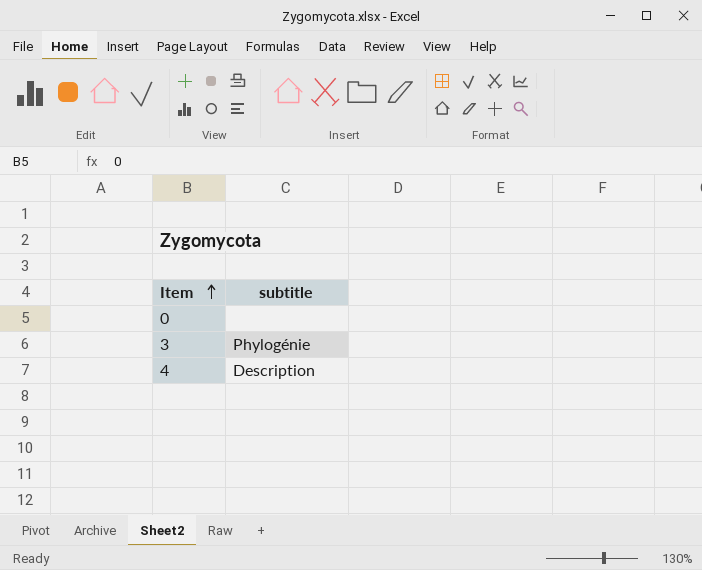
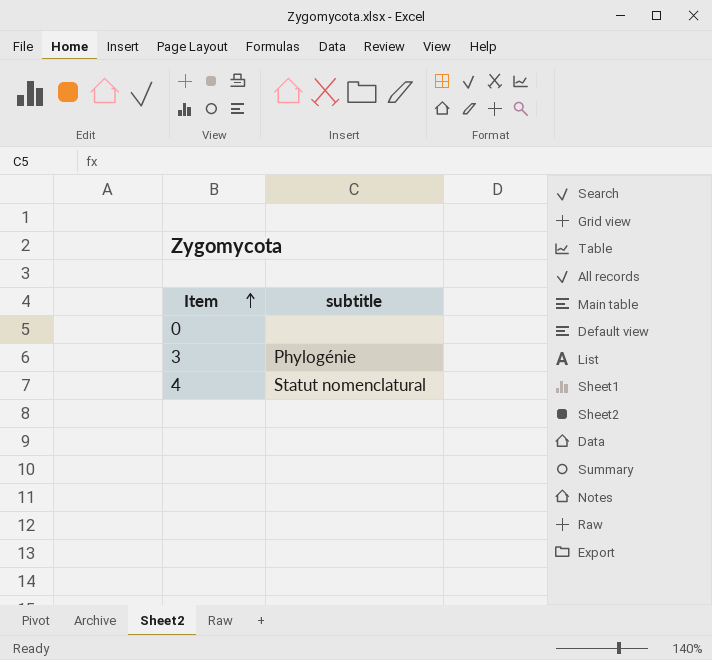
4 | subtitle: Description -> Statut nomenclatural

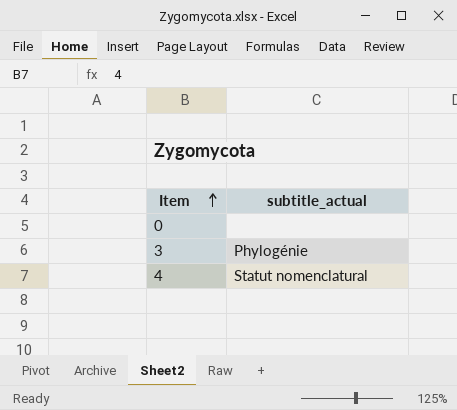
column name: subtitle -> subtitle_actual

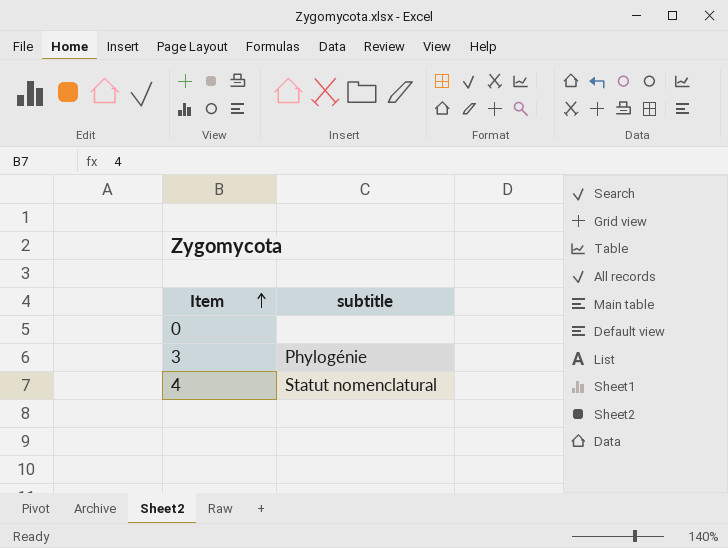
column name: subtitle_actual -> subtitle

